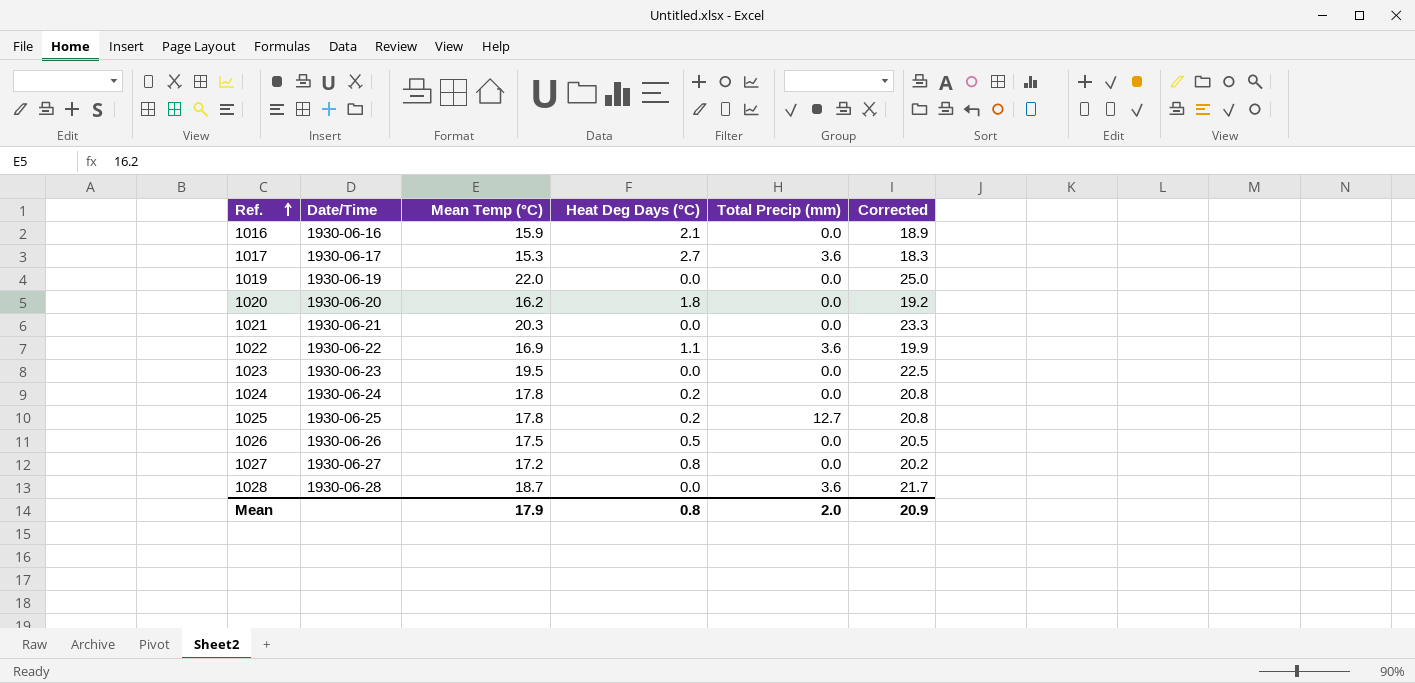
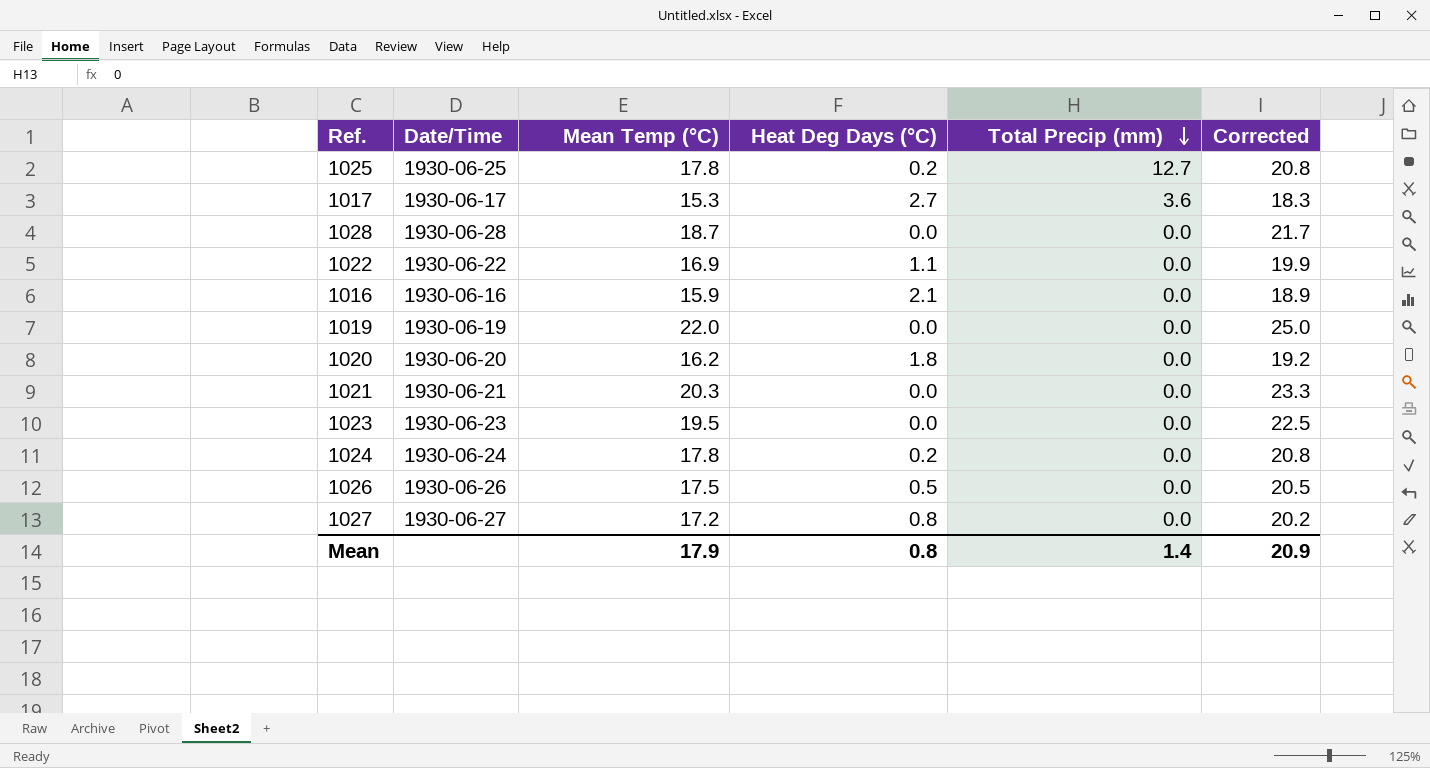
row order: Ref. ascending -> Total Precip (mm) descending
1028 | Total Precip (mm): 3.6 -> 0.0
1022 | Total Precip (mm): 3.6 -> 0.0
Mean | Total Precip (mm): 2.0 -> 1.4

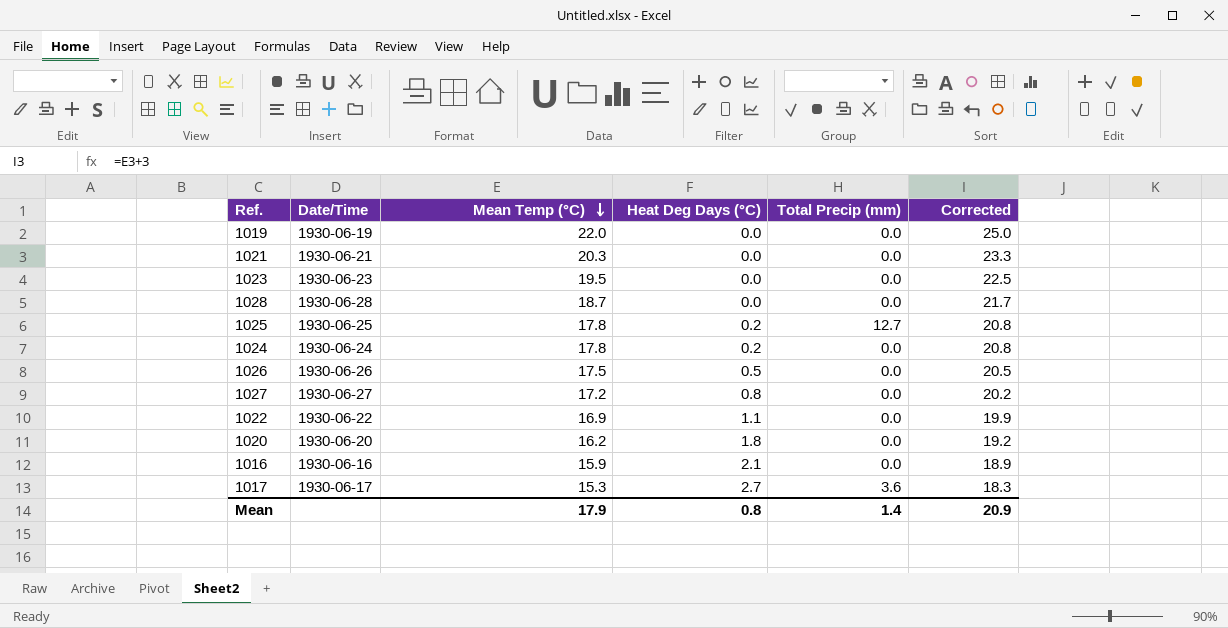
row order: Total Precip (mm) descending -> Mean Temp (°C) descending

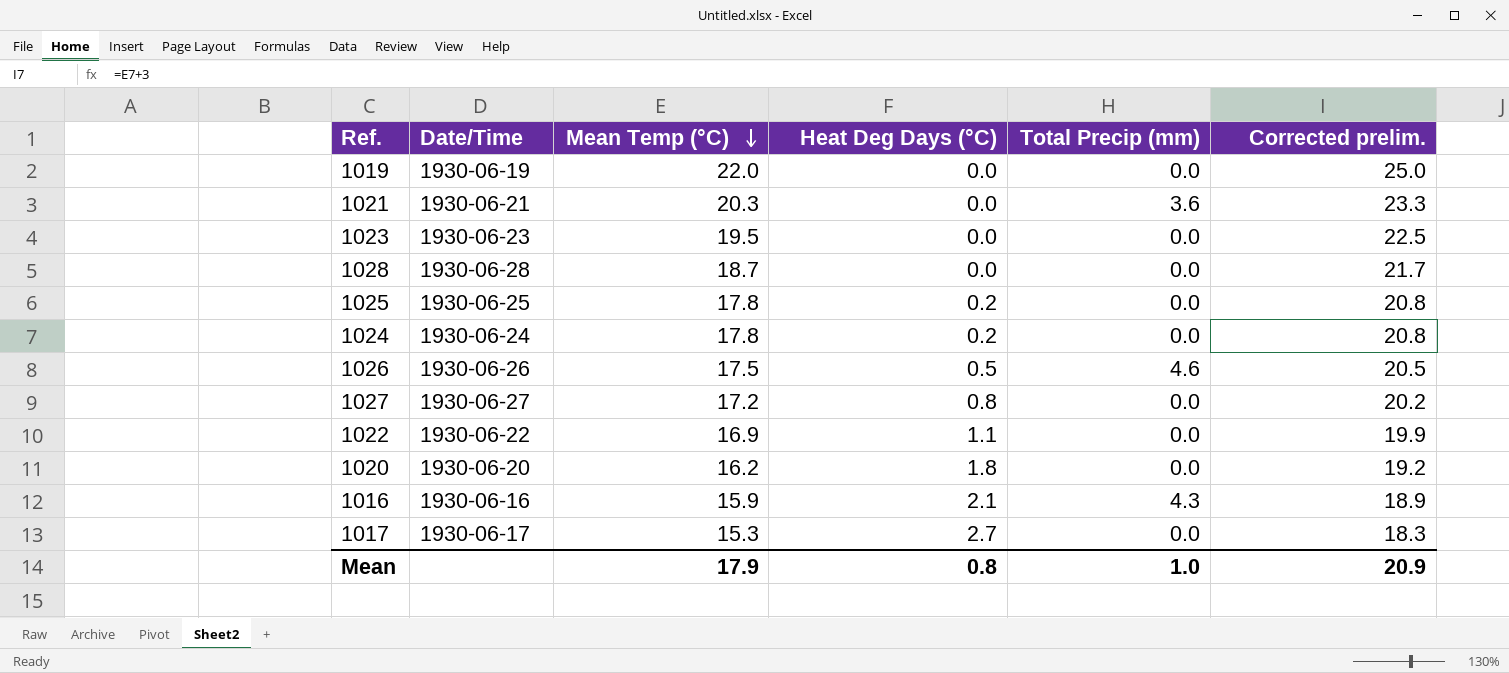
column name: Corrected -> Corrected prelim.
1021 | Total Precip (mm): 0.0 -> 3.6
1025 | Total Precip (mm): 12.7 -> 0.0
1026 | Total Precip (mm): 0.0 -> 4.6
1016 | Total Precip (mm): 0.0 -> 4.3
1017 | Total Precip (mm): 3.6 -> 0.0
Mean | Total Precip (mm): 1.4 -> 1.0

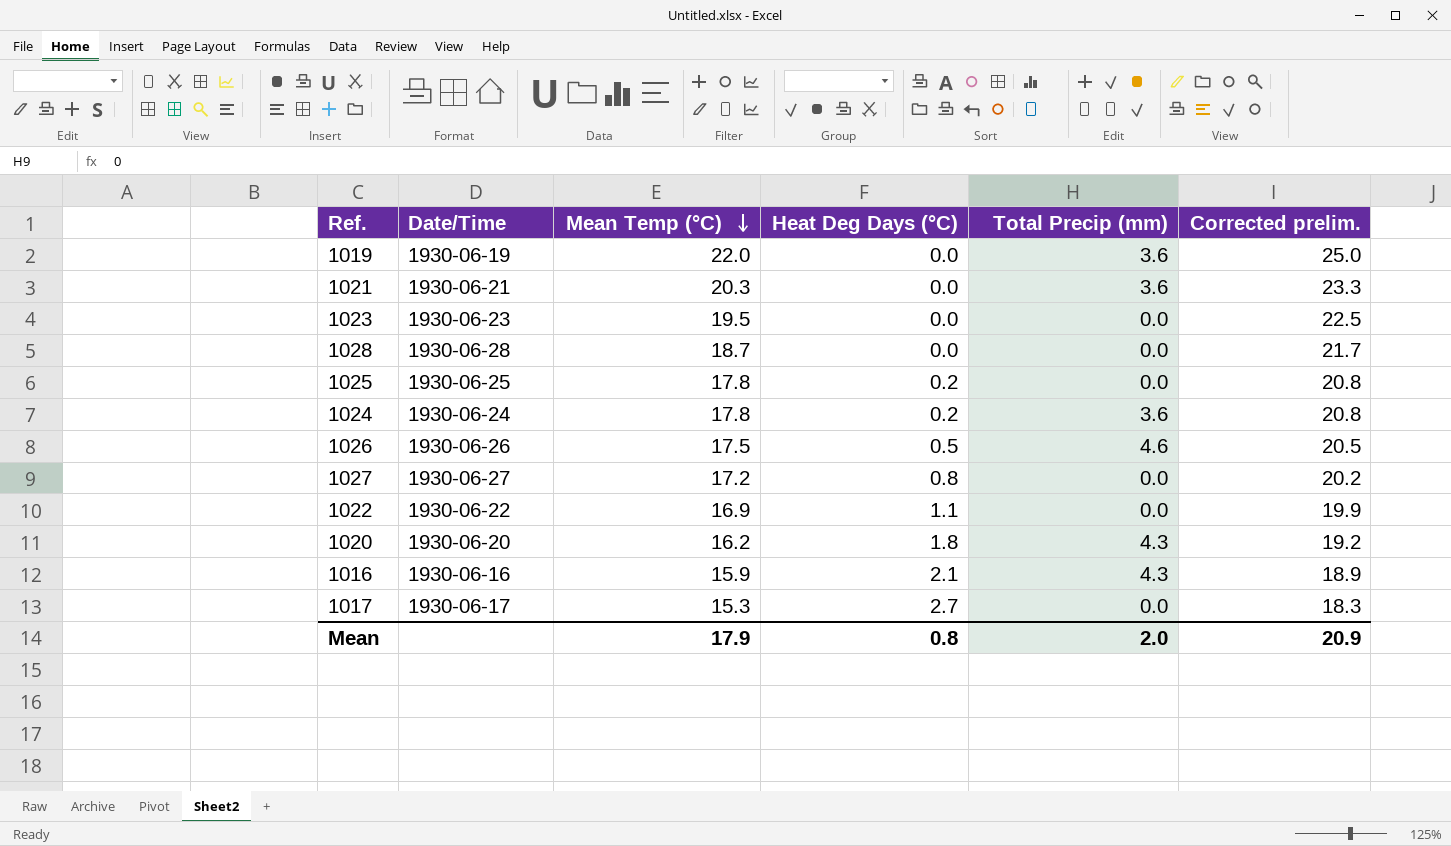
1019 | Total Precip (mm): 0.0 -> 3.6
1024 | Total Precip (mm): 0.0 -> 3.6
1020 | Total Precip (mm): 0.0 -> 4.3
Mean | Total Precip (mm): 1.0 -> 2.0

